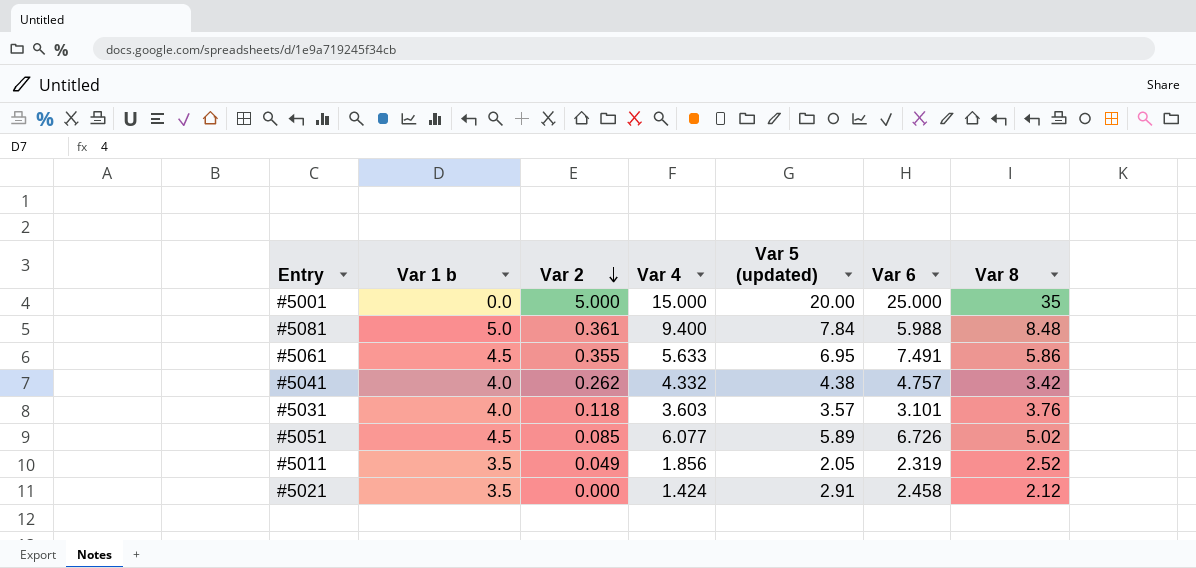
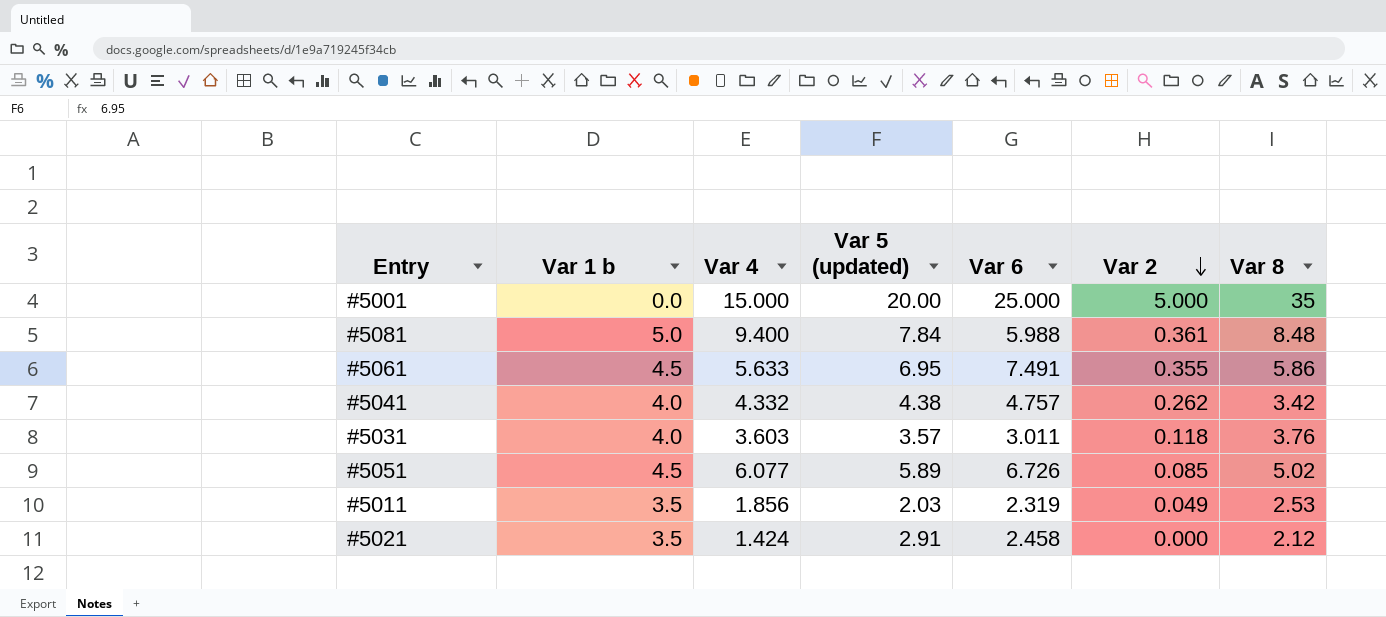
column Var 2 | position: 3 -> 6
#5031 | Var 6: 3.101 -> 3.011
#5011 | Var 5 (updated): 2.05 -> 2.03
#5011 | Var 8: 2.52 -> 2.53

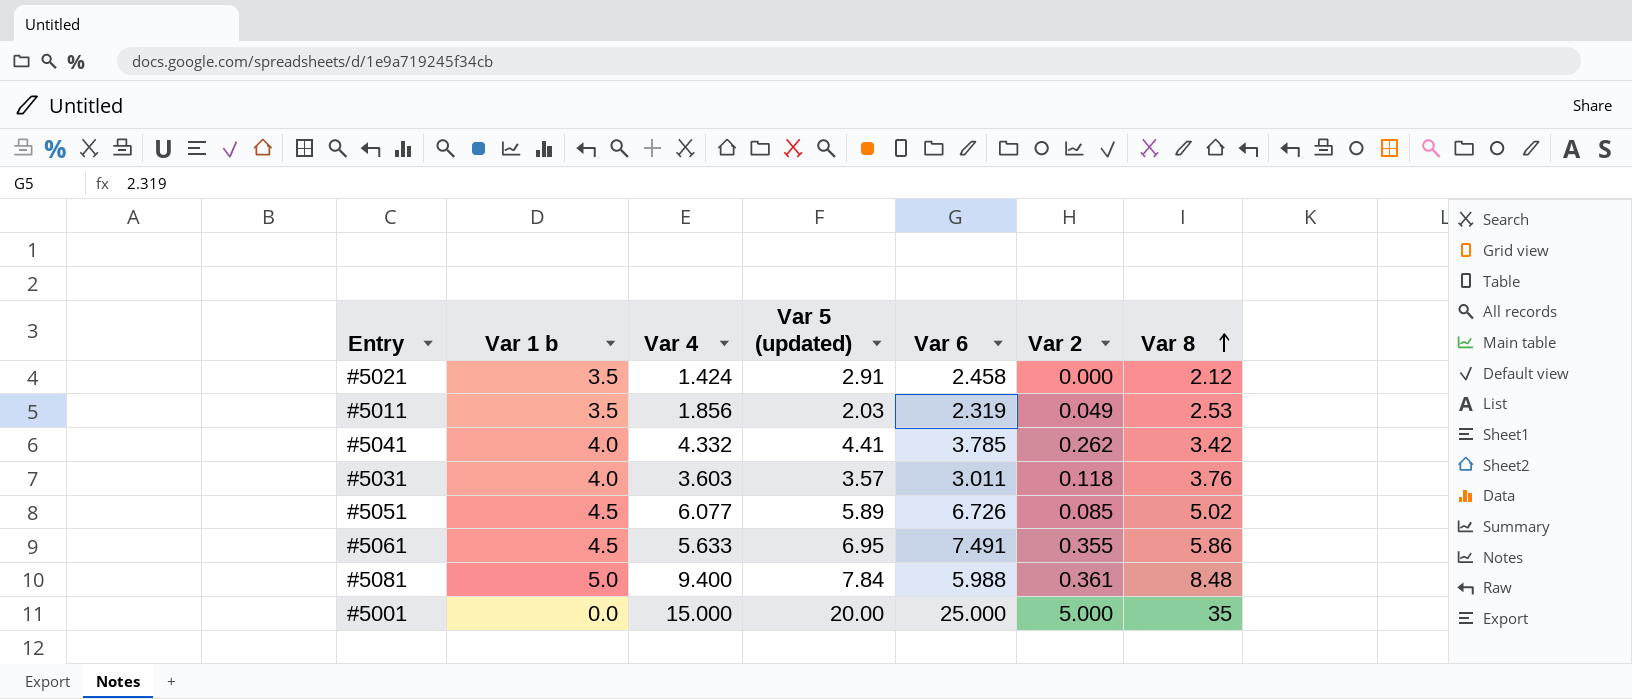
row order: Var 2 descending -> Var 8 ascending
#5041 | Var 5 (updated): 4.38 -> 4.41
#5041 | Var 6: 4.757 -> 3.785

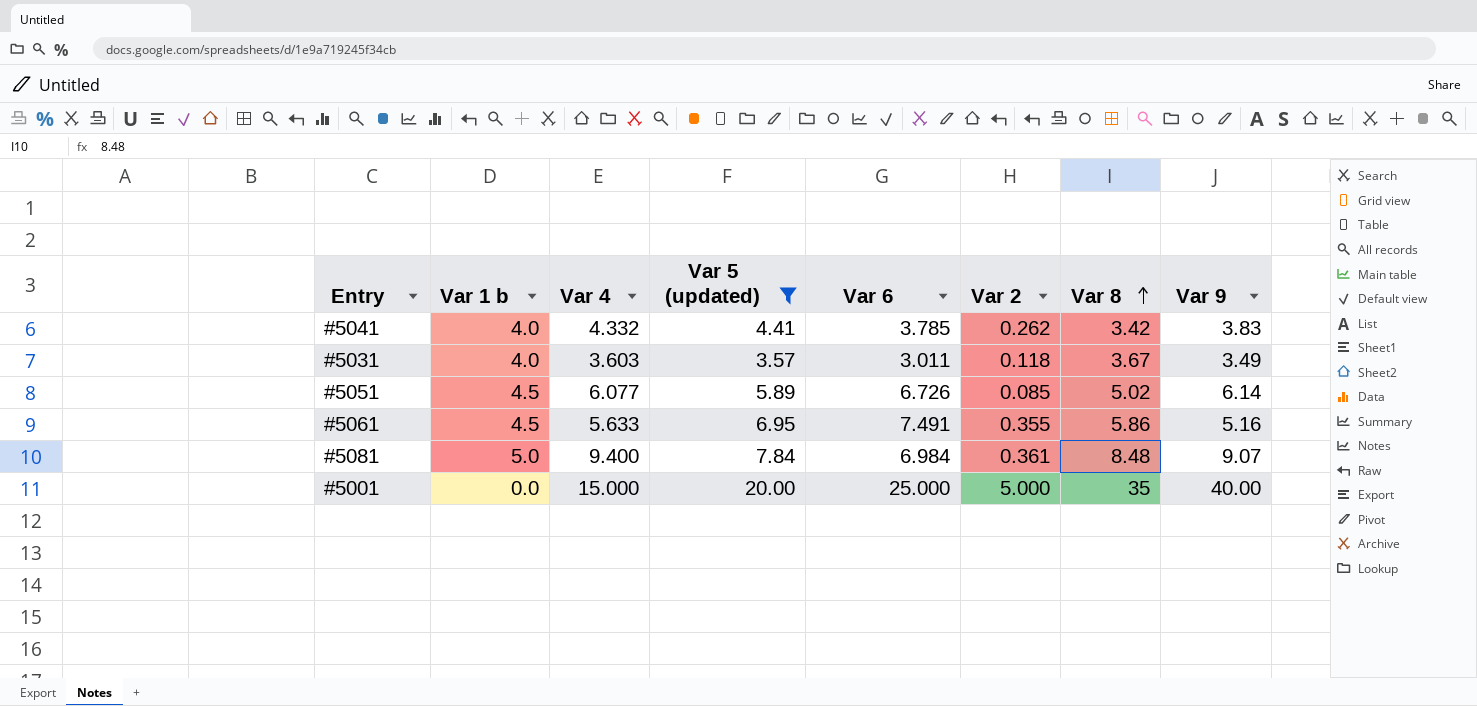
filter: none -> Var 5 (updated) >= 3.57
column Var 9 | position: none -> 8
#5031 | Var 8: 3.76 -> 3.67
#5081 | Var 6: 5.988 -> 6.984

